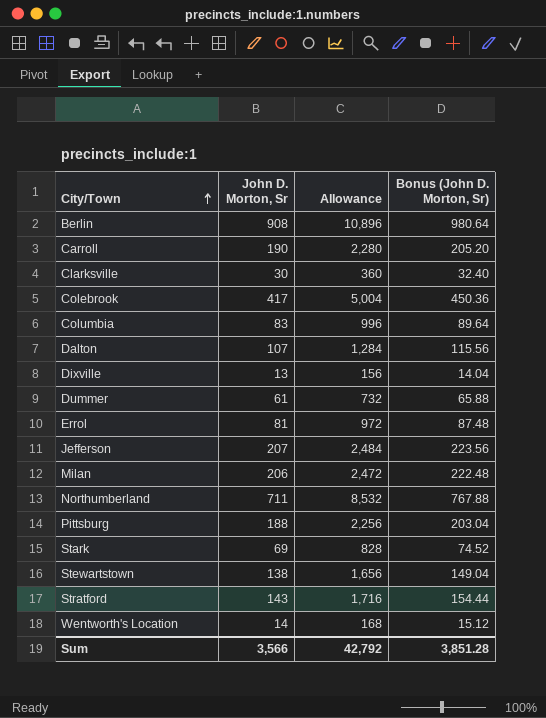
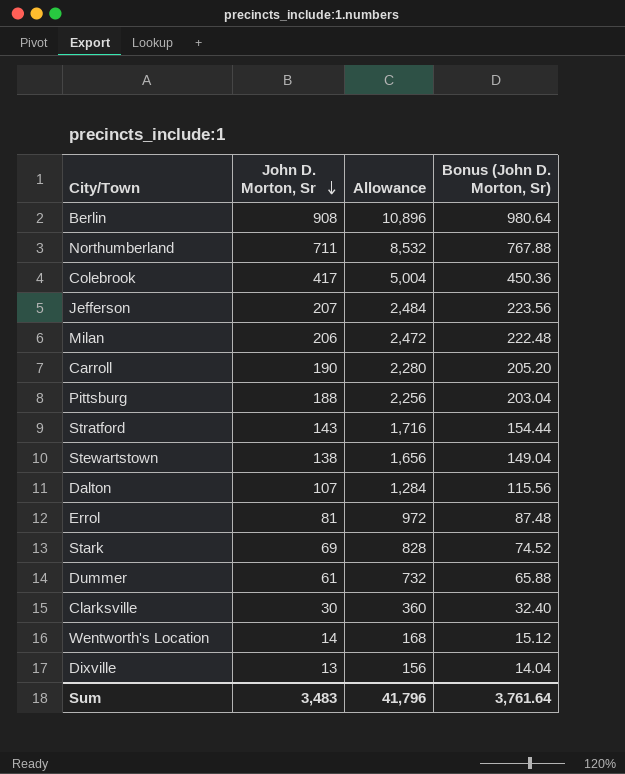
row order: City/Town ascending -> John D. Morton, Sr descending
row Columbia: 83 | 996 | 89.64 -> none
Sum | John D. Morton, Sr: 3,566 -> 3,483
Sum | Allowance: 42,792 -> 41,796
Sum | Bonus (John D. Morton, Sr): 3,851.28 -> 3,761.64

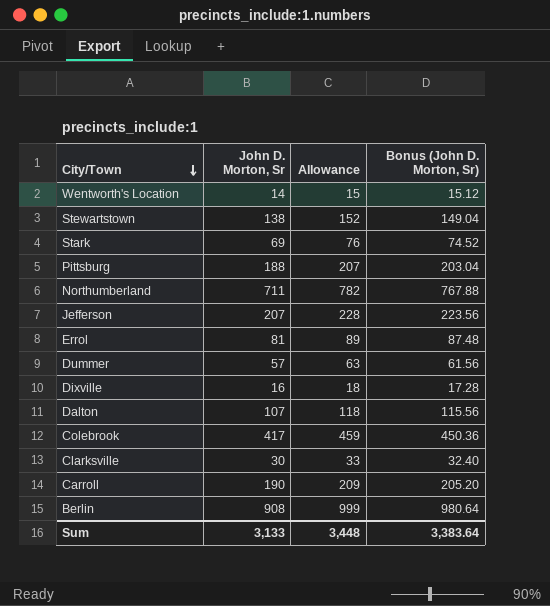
row order: John D. Morton, Sr descending -> City/Town descending
column Allowance | formula: [John D. Morton, Sr] * 12 -> [John D. Morton, Sr] * 1.1
row Milan: 206 | 2,472 | 222.48 -> none
row Stratford: 143 | 1,716 | 154.44 -> none
Dummer | John D. Morton, Sr: 61 -> 57
Dummer | Bonus (John D. Morton, Sr): 65.88 -> 61.56
Dixville | John D. Morton, Sr: 13 -> 16
Dixville | Bonus (John D. Morton, Sr): 14.04 -> 17.28
Sum | John D. Morton, Sr: 3,483 -> 3,133
Sum | Allowance: 41,796 -> 3,448
Sum | Bonus (John D. Morton, Sr): 3,761.64 -> 3,383.64

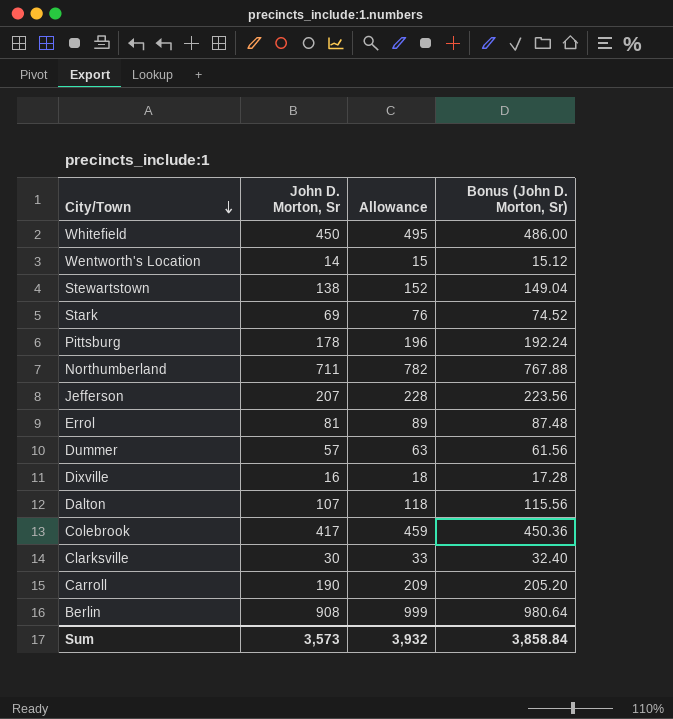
row Whitefield: none -> 450 | 495 | 486.00
Pittsburg | John D. Morton, Sr: 188 -> 178
Pittsburg | Allowance: 207 -> 196
Pittsburg | Bonus (John D. Morton, Sr): 203.04 -> 192.24
Sum | John D. Morton, Sr: 3,133 -> 3,573
Sum | Allowance: 3,448 -> 3,932
Sum | Bonus (John D. Morton, Sr): 3,383.64 -> 3,858.84

